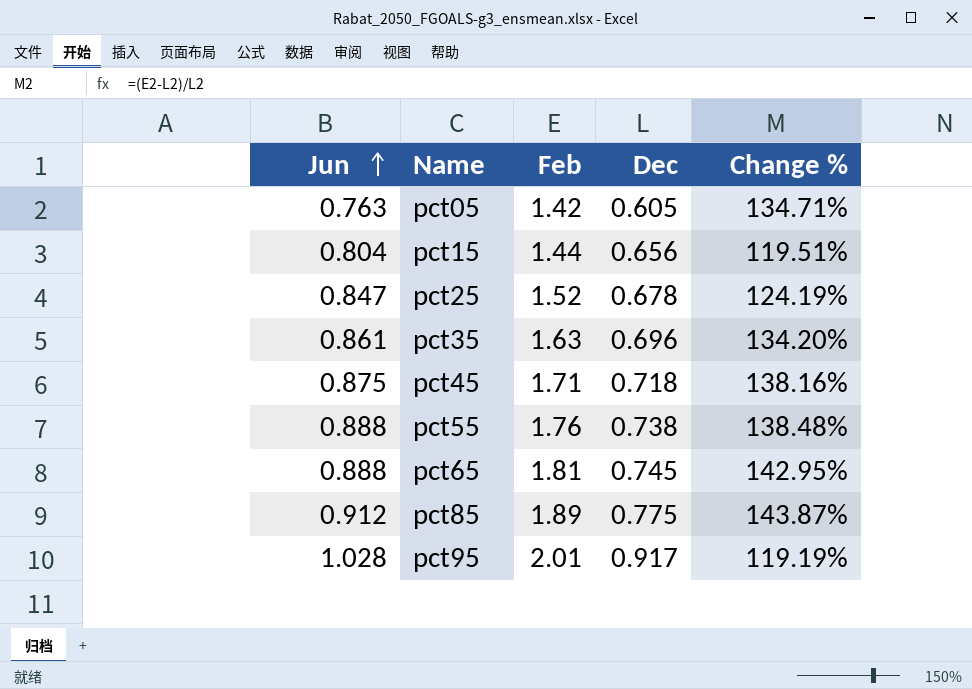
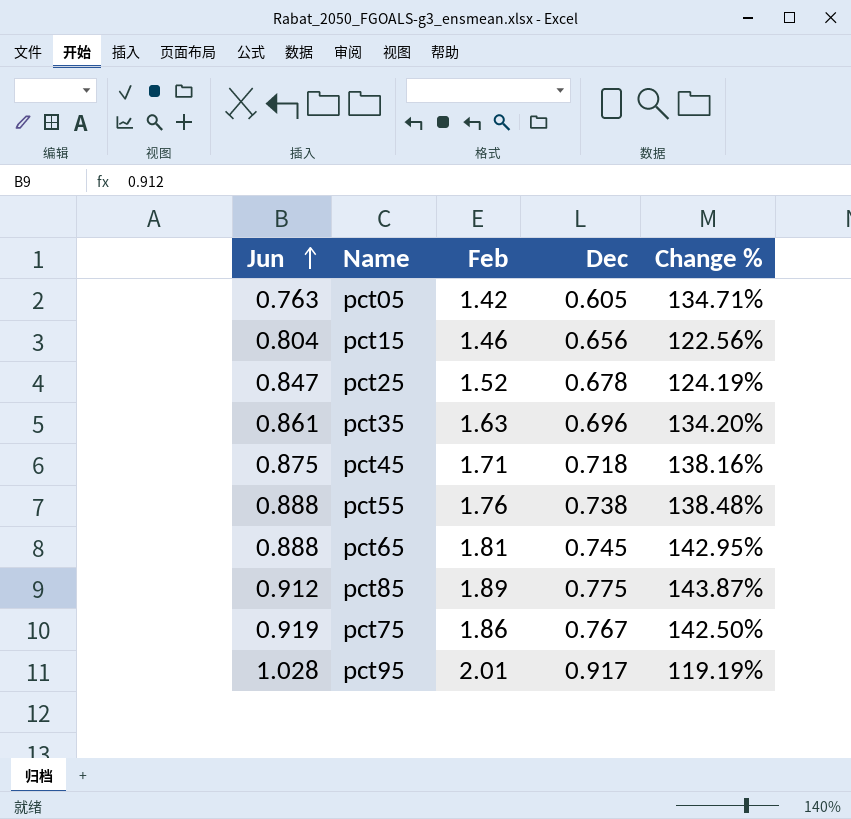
pct15 | Feb: 1.44 -> 1.46
pct15 | Change %: 119.51% -> 122.56%
row pct75: none -> 0.919 | 1.86 | 0.767 | 142.50%

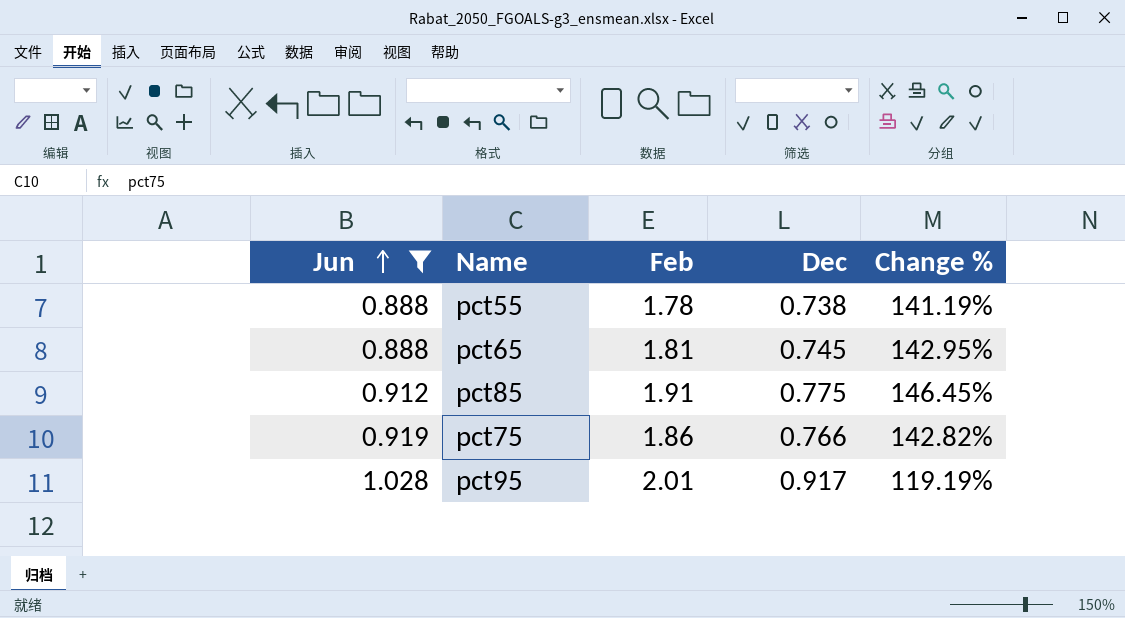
filter: none -> Jun >= 0.888
pct55 | Feb: 1.76 -> 1.78
pct55 | Change %: 138.48% -> 141.19%
pct85 | Feb: 1.89 -> 1.91
pct85 | Change %: 143.87% -> 146.45%
pct75 | Dec: 0.767 -> 0.766
pct75 | Change %: 142.50% -> 142.82%

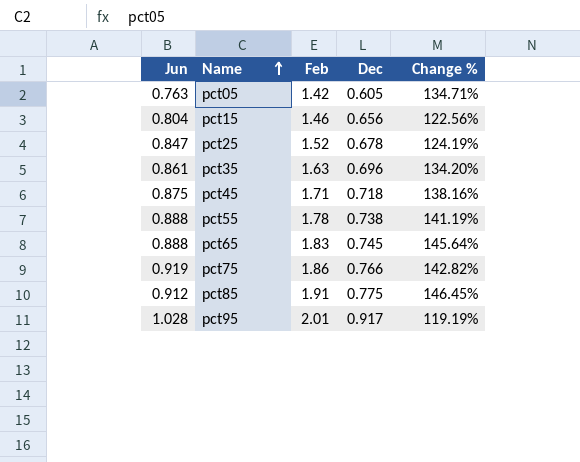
filter: Jun >= 0.888 -> none
row order: Jun ascending -> Name ascending
pct65 | Feb: 1.81 -> 1.83
pct65 | Change %: 142.95% -> 145.64%

